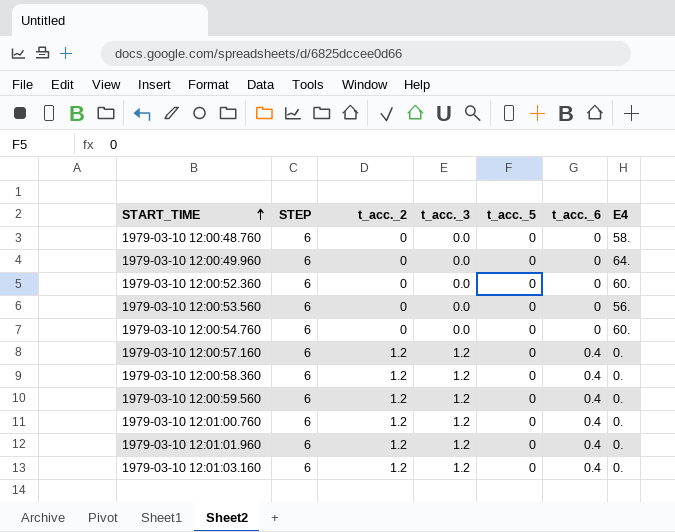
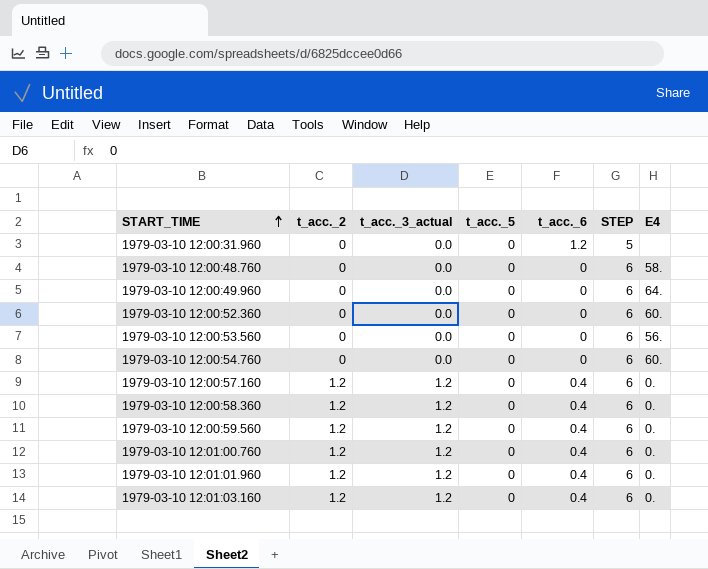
column name: t_acc._3 -> t_acc._3_actual
column STEP | position: 2 -> 6
row 1979-03-10 12:00:31.960: none -> 0 | 0.0 | 0 | 1.2 | 5 | none

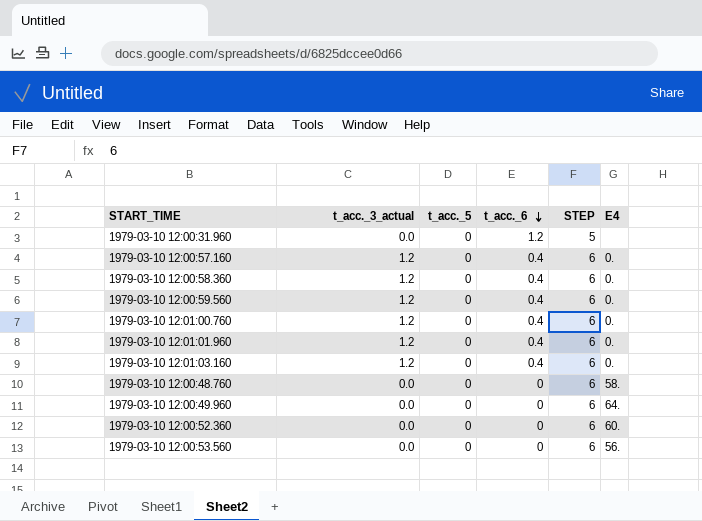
row order: START_TIME ascending -> t_acc._6 descending
column t_acc._2 | position: 2 -> none
row 1979-03-10 12:00:54.760: 0 | 0.0 | 0 | 0 | 6 | 60. -> none

